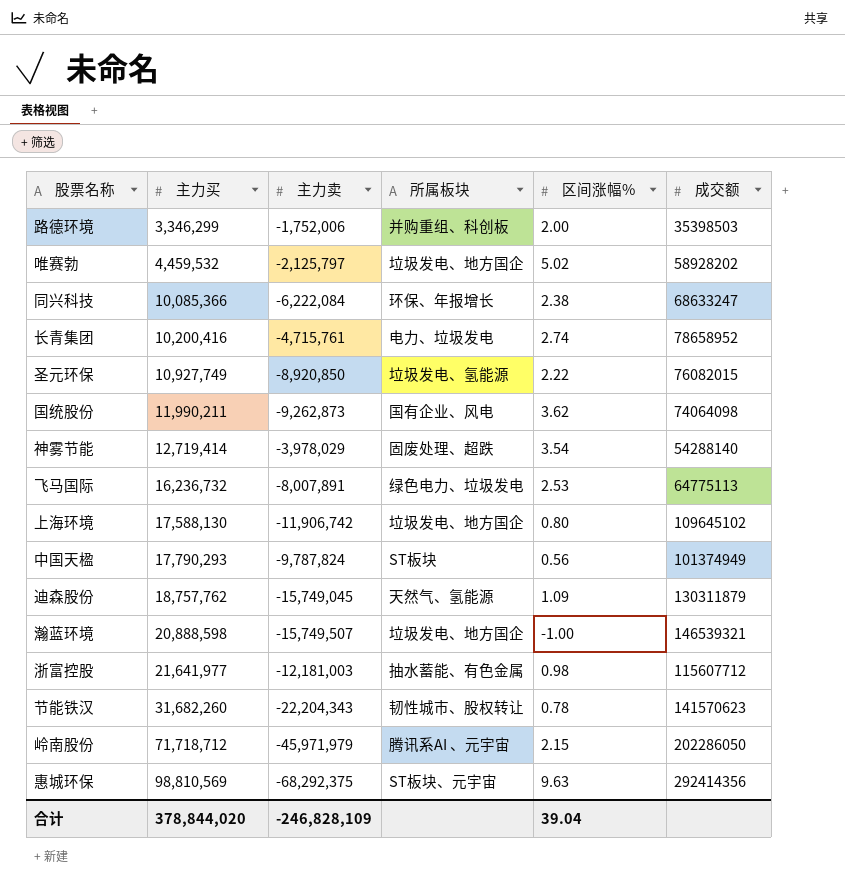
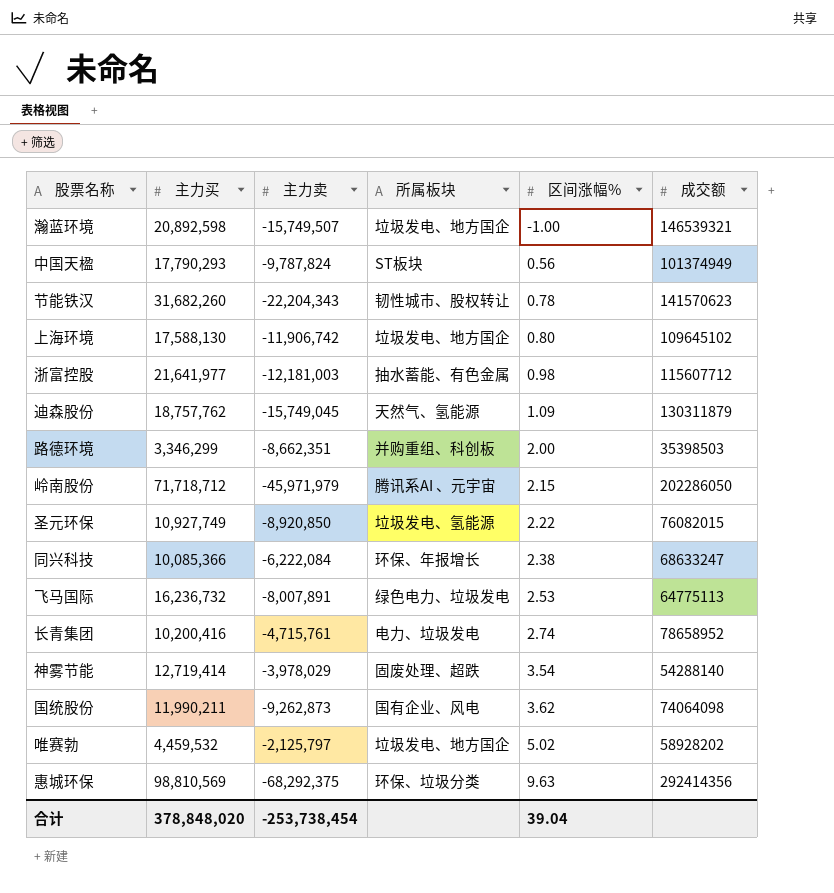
row order: 主力买 ascending -> 区间涨幅% ascending
瀚蓝环境 | 主力买: 20,888,598 -> 20,892,598
路德环境 | 主力卖: -1,752,006 -> -8,662,351
惠城环保 | 所属板块: ST板块、元宇宙 -> 环保、垃圾分类
合计 | 主力买: 378,844,020 -> 378,848,020
合计 | 主力卖: -246,828,109 -> -253,738,454

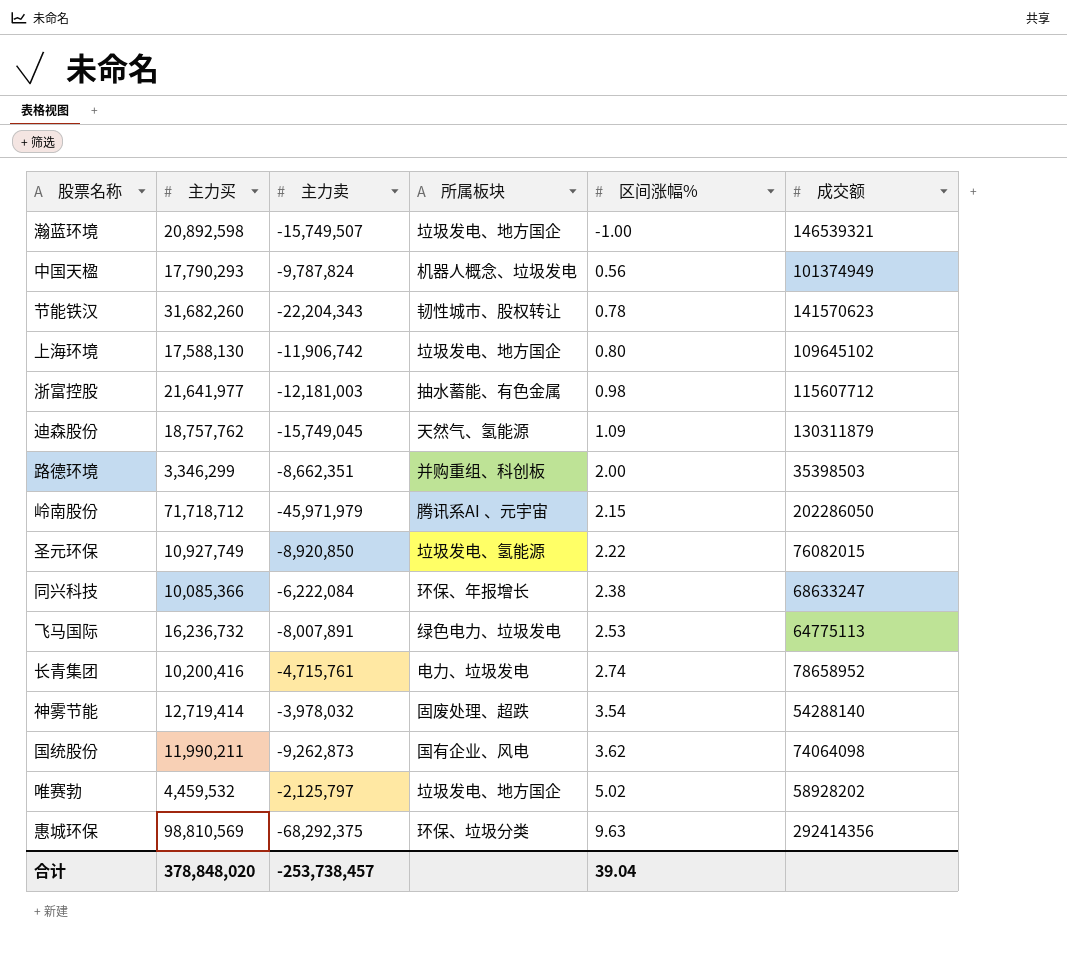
中国天楹 | 所属板块: ST板块 -> 机器人概念、垃圾发电
神雾节能 | 主力卖: -3,978,029 -> -3,978,032
合计 | 主力卖: -253,738,454 -> -253,738,457

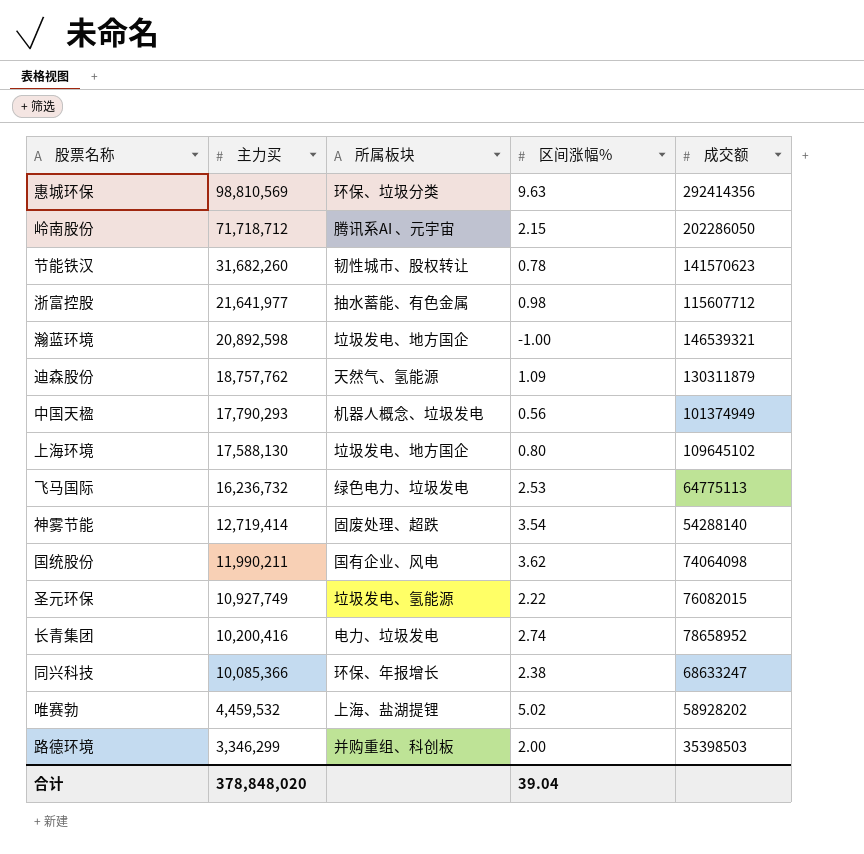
row order: 区间涨幅% ascending -> 主力买 descending
column 主力卖 | position: 3 -> none
唯赛勃 | 所属板块: 垃圾发电、地方国企 -> 上海、盐湖提锂

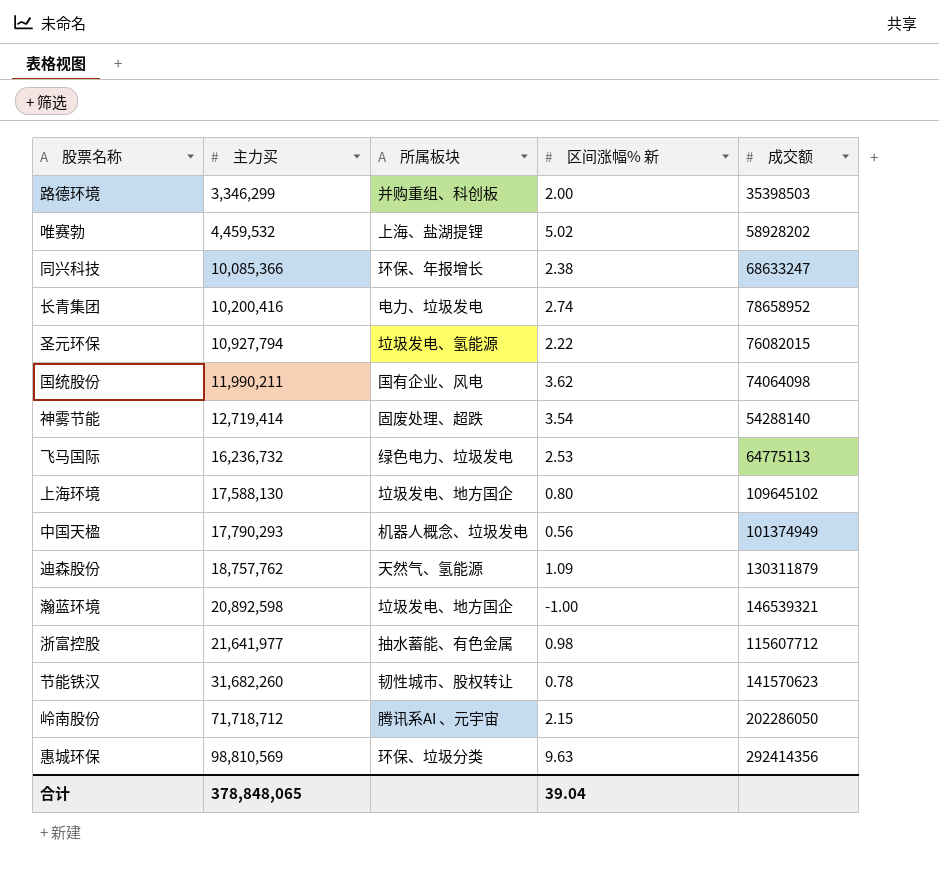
row order: 主力买 descending -> 主力买 ascending
column name: 区间涨幅% -> 区间涨幅% 新
圣元环保 | 主力买: 10,927,749 -> 10,927,794
合计 | 主力买: 378,848,020 -> 378,848,065

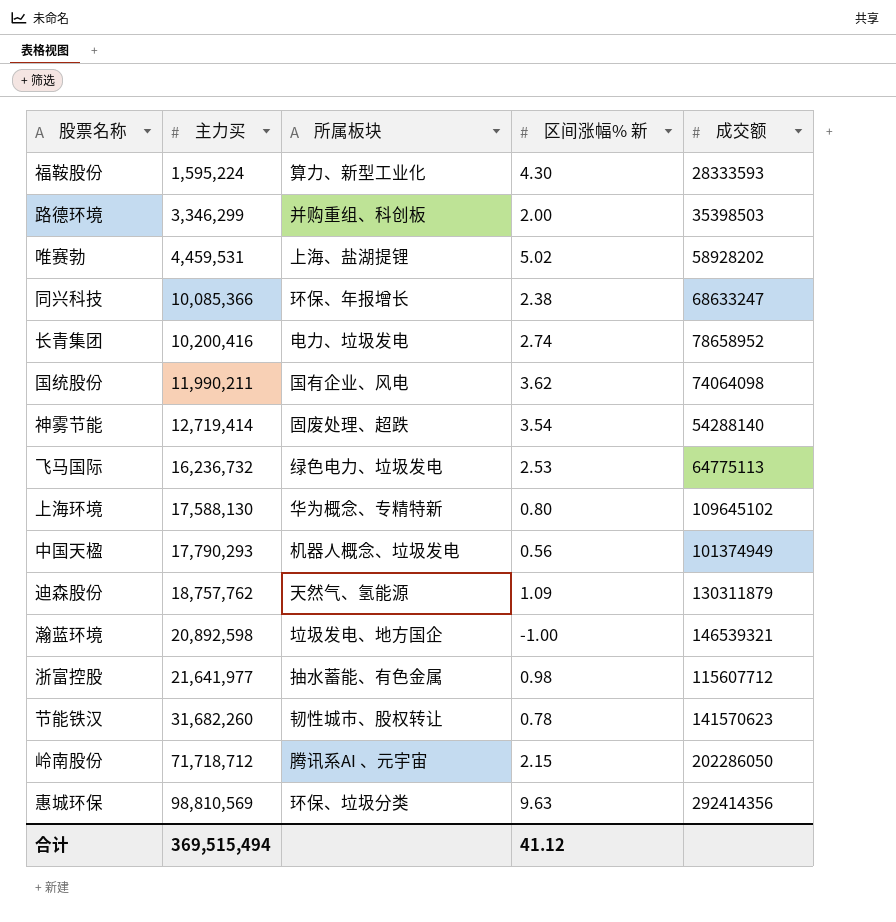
row 圣元环保: 10,927,794 | 垃圾发电、氢能源 | 2.22 | 76082015 -> none
row 福鞍股份: none -> 1,595,224 | 算力、新型工业化 | 4.30 | 28333593
唯赛勃 | 主力买: 4,459,532 -> 4,459,531
上海环境 | 所属板块: 垃圾发电、地方国企 -> 华为概念、专精特新
合计 | 主力买: 378,848,065 -> 369,515,494
合计 | 区间涨幅% 新: 39.04 -> 41.12

